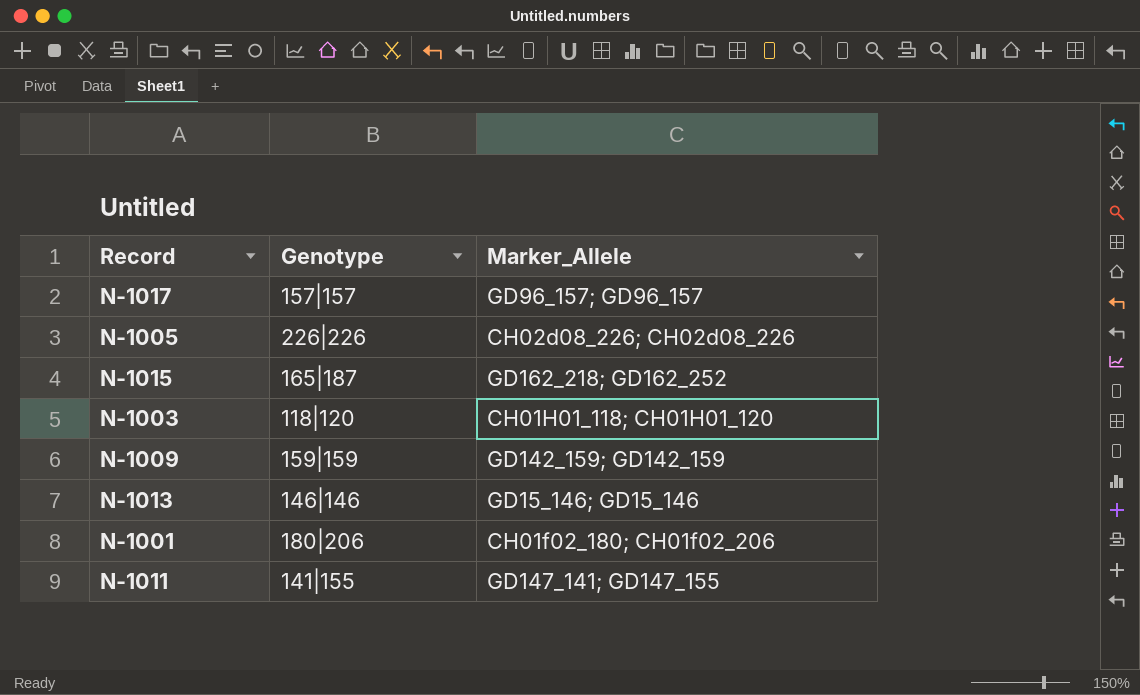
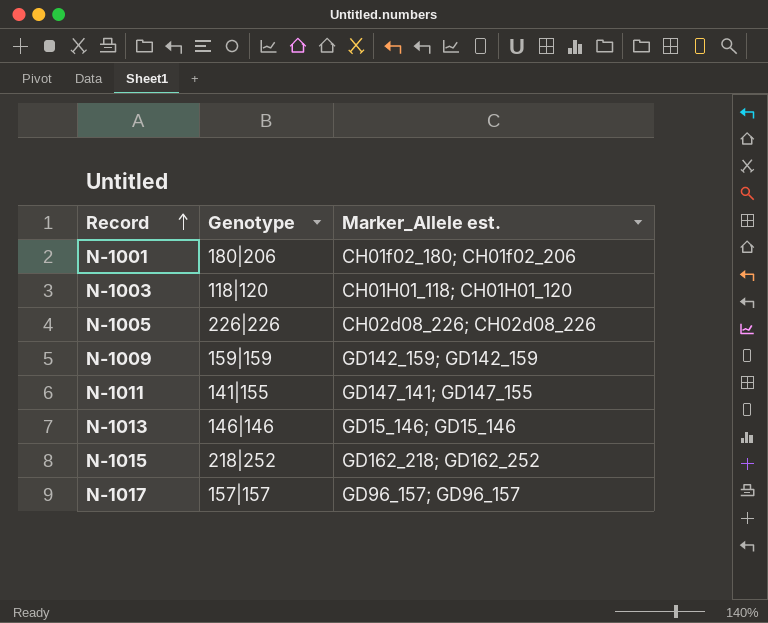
row order: none -> Record ascending
column name: Marker_Allele -> Marker_Allele est.
N-1015 | Genotype: 165|187 -> 218|252

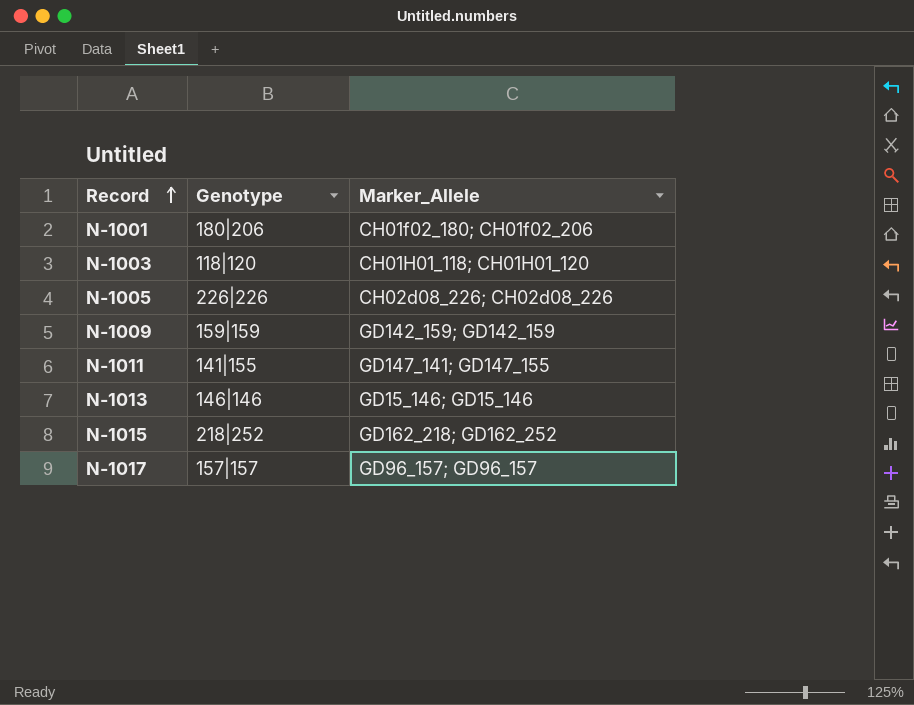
column name: Marker_Allele est. -> Marker_Allele

